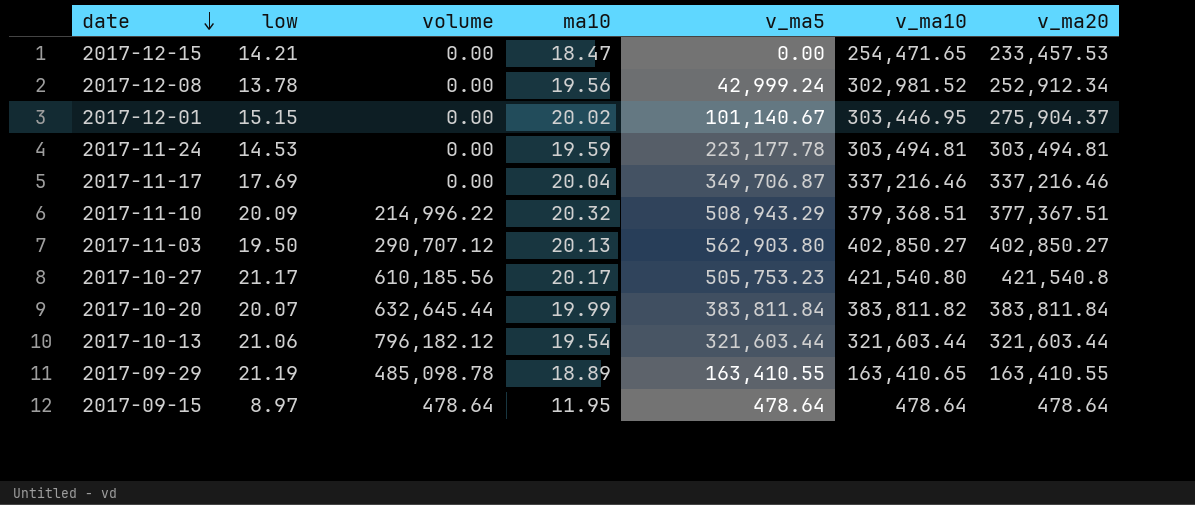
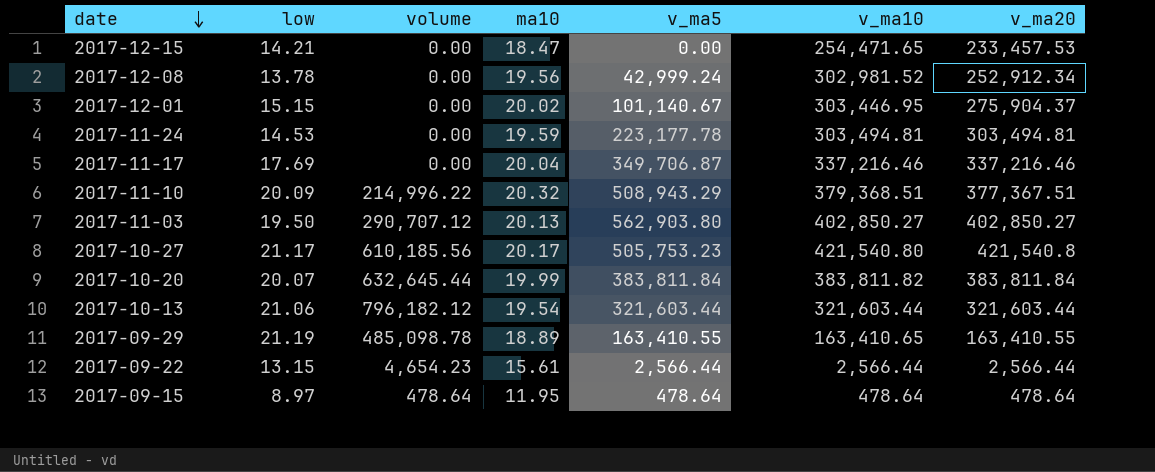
row 2017-09-22: none -> 13.15 | 4,654.23 | 15.61 | 2,566.44 | 2,566.44 | 2,566.44

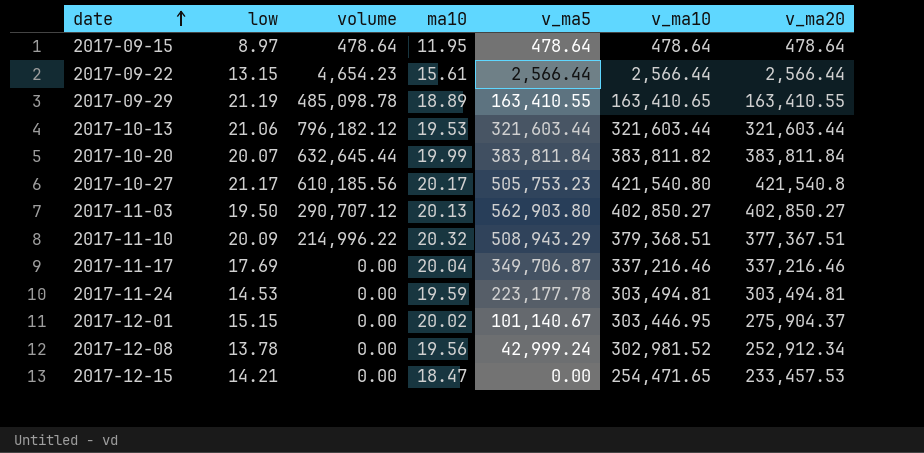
row order: date descending -> date ascending
2017-10-13 | ma10: 19.54 -> 19.53

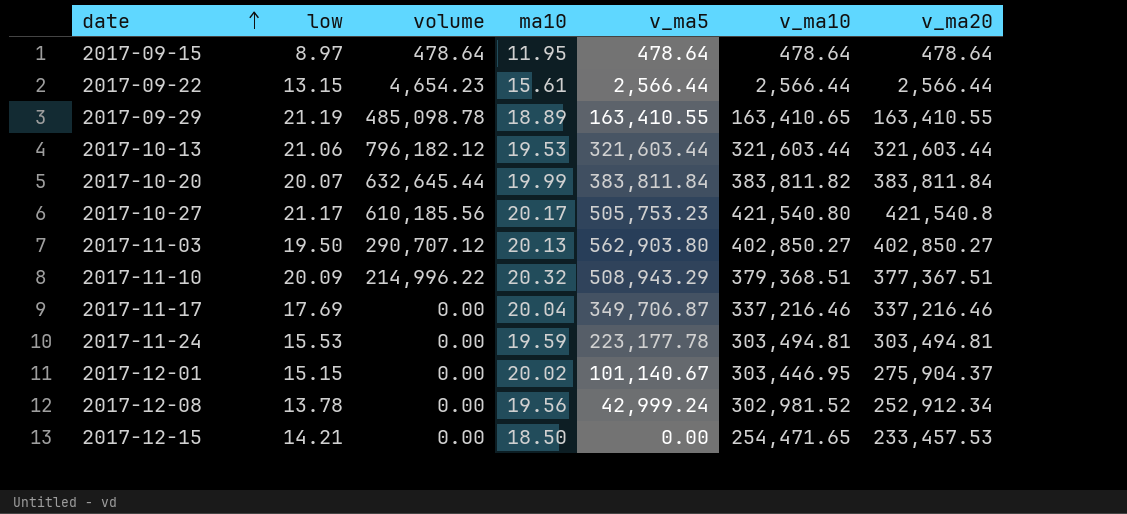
2017-11-24 | low: 14.53 -> 15.53
2017-12-15 | ma10: 18.47 -> 18.50

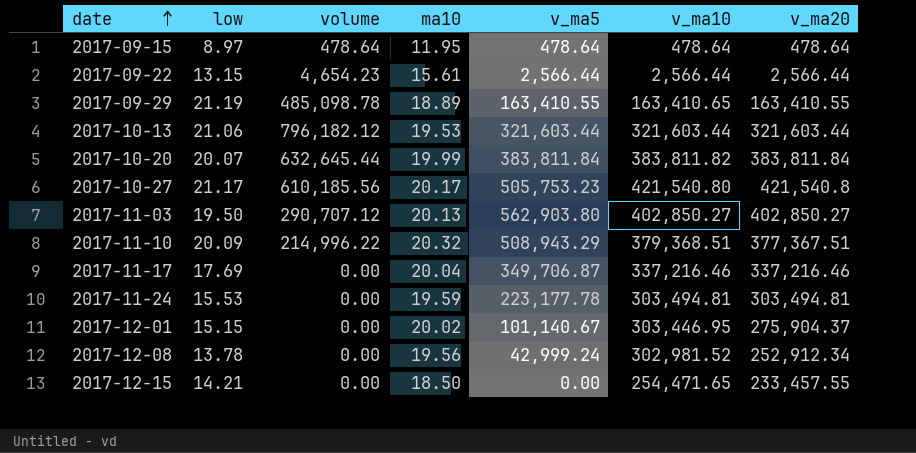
2017-12-15 | v_ma20: 233,457.53 -> 233,457.55

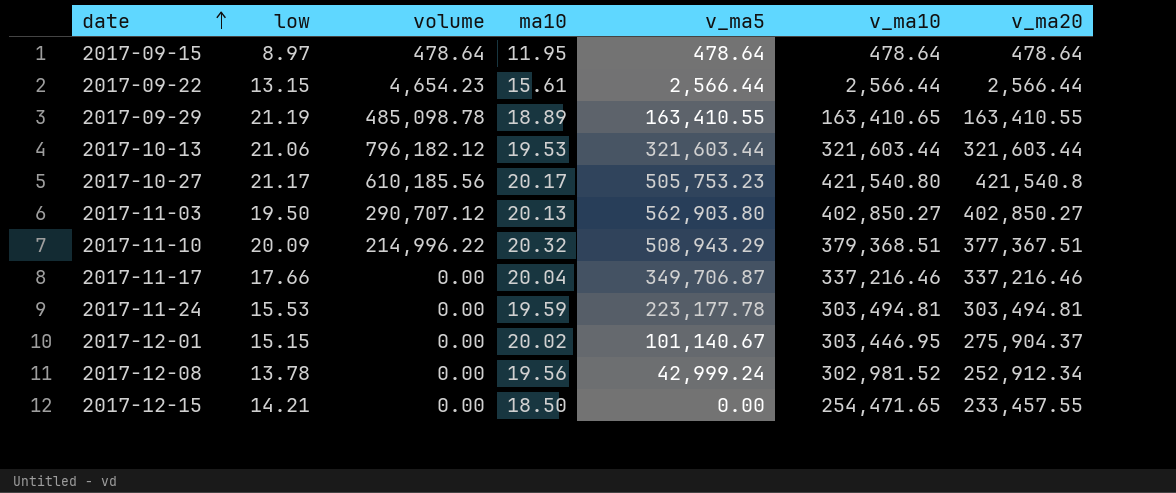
row 2017-10-20: 20.07 | 632,645.44 | 19.99 | 383,811.84 | 383,811.82 | 383,811.84 -> none
2017-11-17 | low: 17.69 -> 17.66

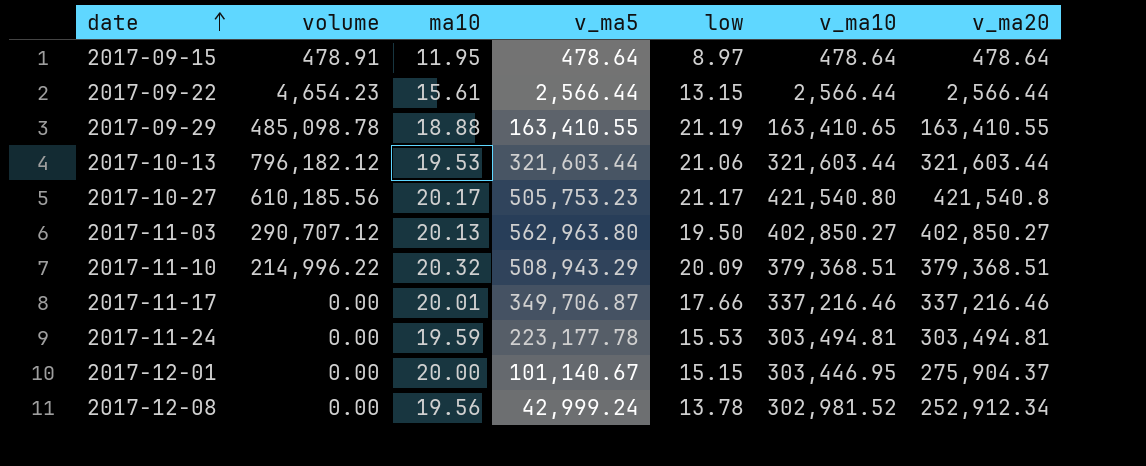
column low | position: 2 -> 5
row 2017-12-15: 14.21 | 0.00 | 18.50 | 0.00 | 254,471.65 | 233,457.55 -> none
2017-09-15 | volume: 478.64 -> 478.91
2017-09-29 | ma10: 18.89 -> 18.88
2017-11-03 | v_ma5: 562,903.80 -> 562,963.80
2017-11-10 | v_ma20: 377,367.51 -> 379,368.51
2017-11-17 | ma10: 20.04 -> 20.01
2017-12-01 | ma10: 20.02 -> 20.00

